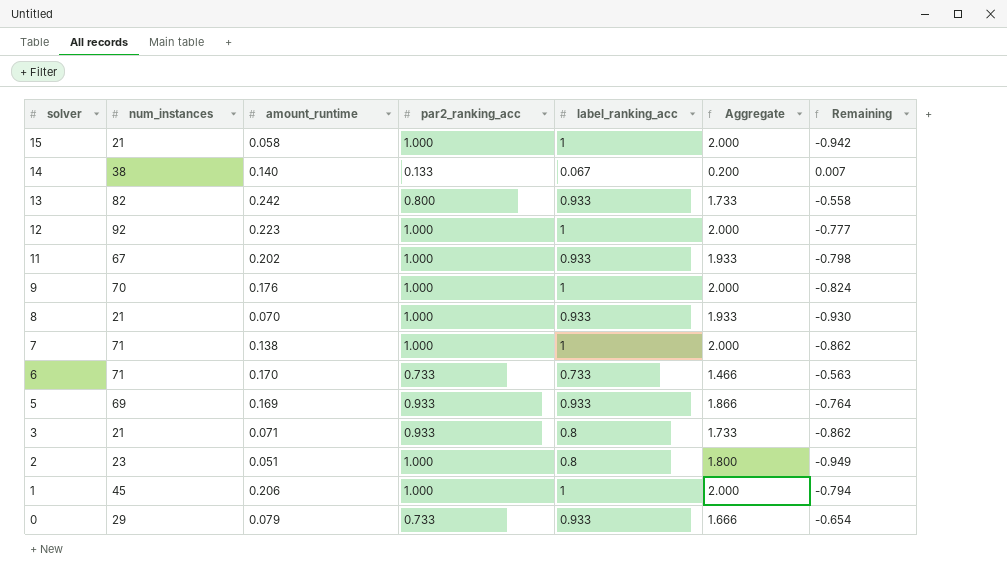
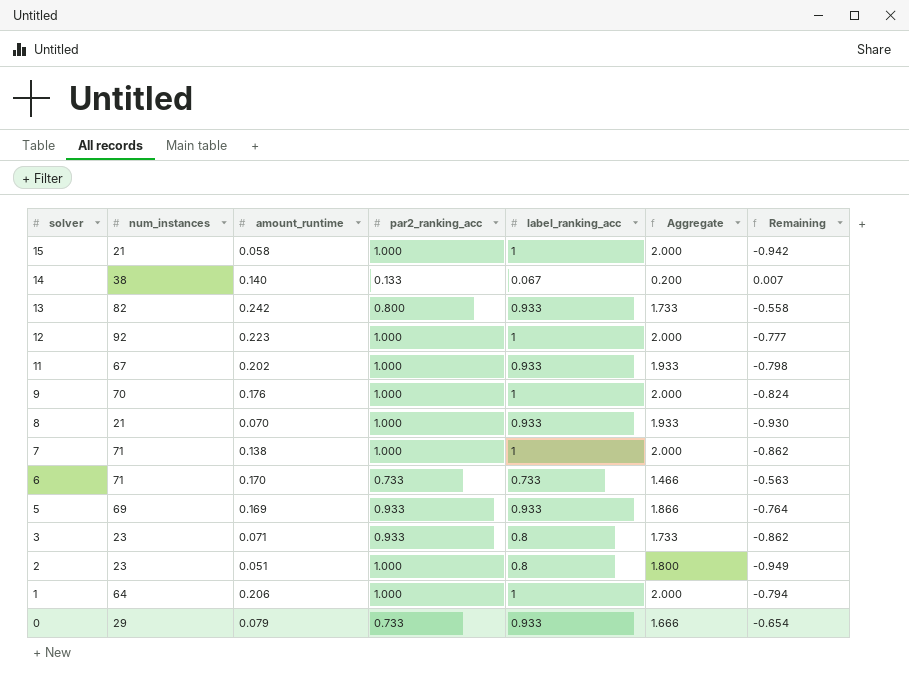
3 | num_instances: 21 -> 23
1 | num_instances: 45 -> 64

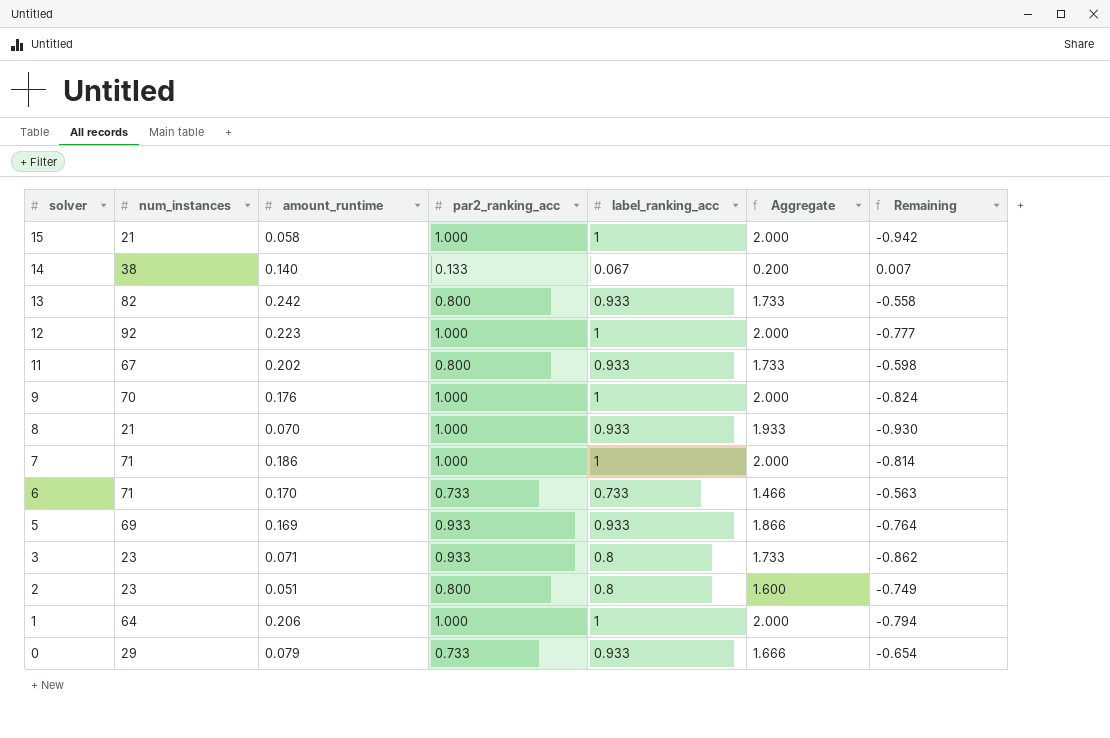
11 | par2_ranking_acc: 1.000 -> 0.800
11 | Aggregate: 1.933 -> 1.733
11 | Remaining: -0.798 -> -0.598
7 | amount_runtime: 0.138 -> 0.186
7 | Remaining: -0.862 -> -0.814
2 | par2_ranking_acc: 1.000 -> 0.800
2 | Aggregate: 1.800 -> 1.600
2 | Remaining: -0.949 -> -0.749

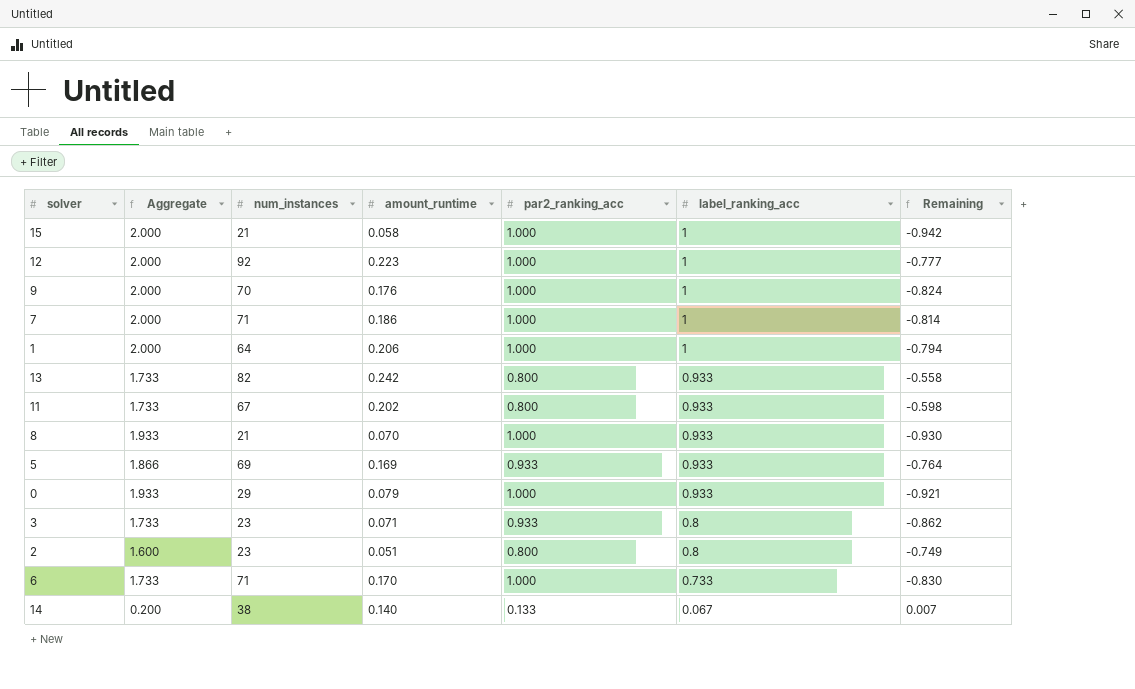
row order: solver descending -> label_ranking_acc descending
column Aggregate | position: 6 -> 2
0 | Aggregate: 1.666 -> 1.933
0 | par2_ranking_acc: 0.733 -> 1.000
0 | Remaining: -0.654 -> -0.921
6 | Aggregate: 1.466 -> 1.733
6 | par2_ranking_acc: 0.733 -> 1.000
6 | Remaining: -0.563 -> -0.830

